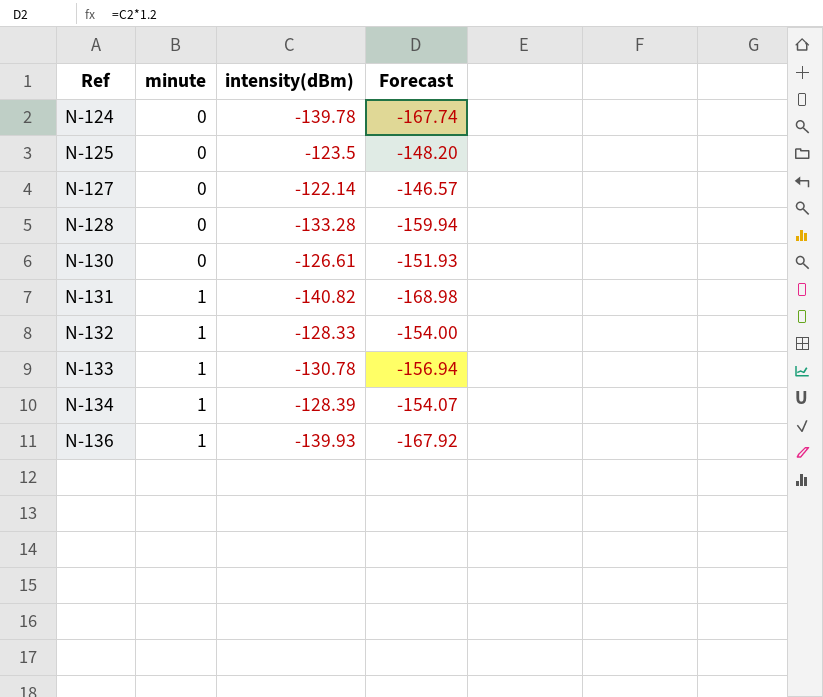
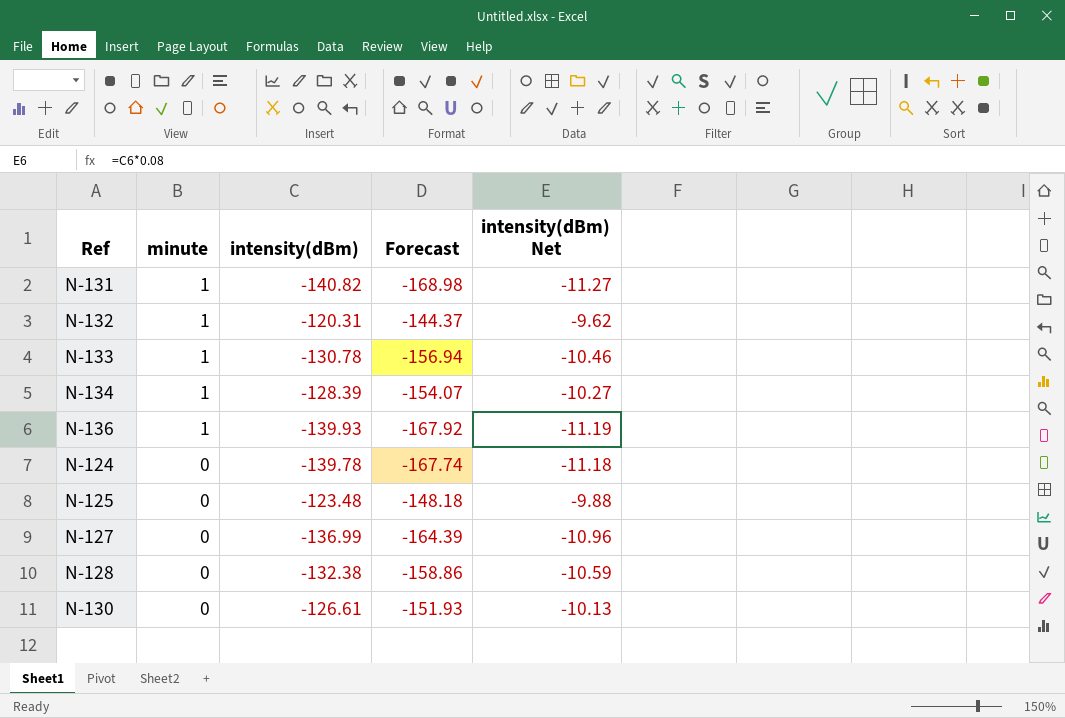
row order: Ref ascending -> minute descending
column intensity(dBm) Net | formula: none -> [intensity(dBm)] * 0.08
N-132 | intensity(dBm): -128.33 -> -120.31
N-132 | Forecast: -154.00 -> -144.37
N-125 | intensity(dBm): -123.5 -> -123.48
N-125 | Forecast: -148.20 -> -148.18
N-127 | intensity(dBm): -122.14 -> -136.99
N-127 | Forecast: -146.57 -> -164.39
N-128 | intensity(dBm): -133.28 -> -132.38
N-128 | Forecast: -159.94 -> -158.86

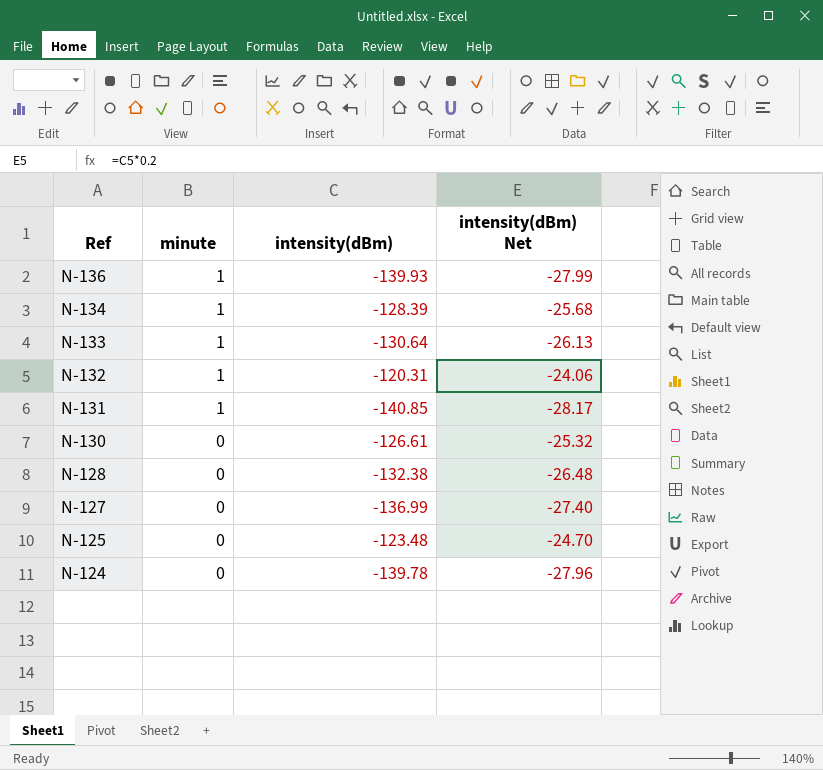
row order: minute descending -> Ref descending
column Forecast | formula: [intensity(dBm)] * 1.2 -> none
column intensity(dBm) Net | formula: [intensity(dBm)] * 0.08 -> [intensity(dBm)] * 0.2
N-133 | intensity(dBm): -130.78 -> -130.64
N-131 | intensity(dBm): -140.82 -> -140.85

